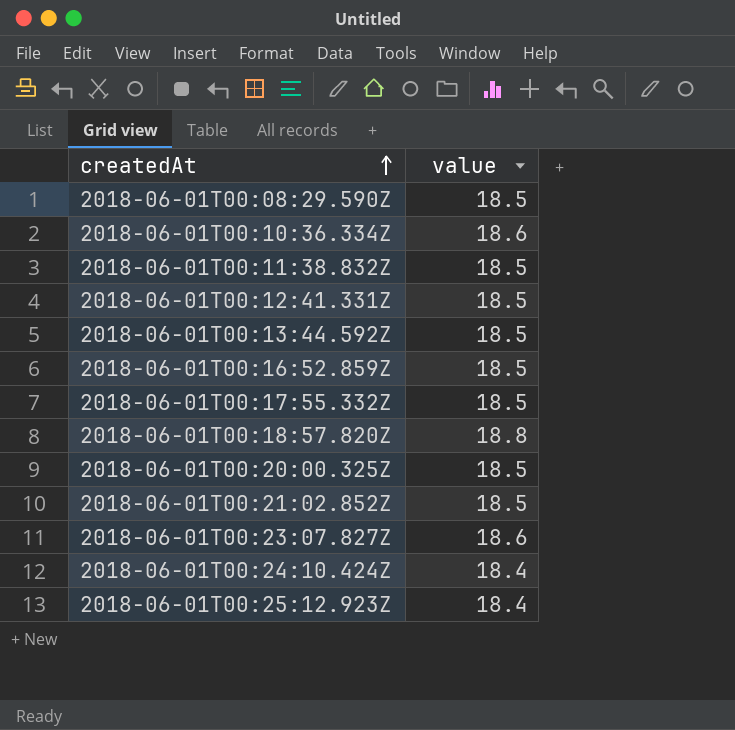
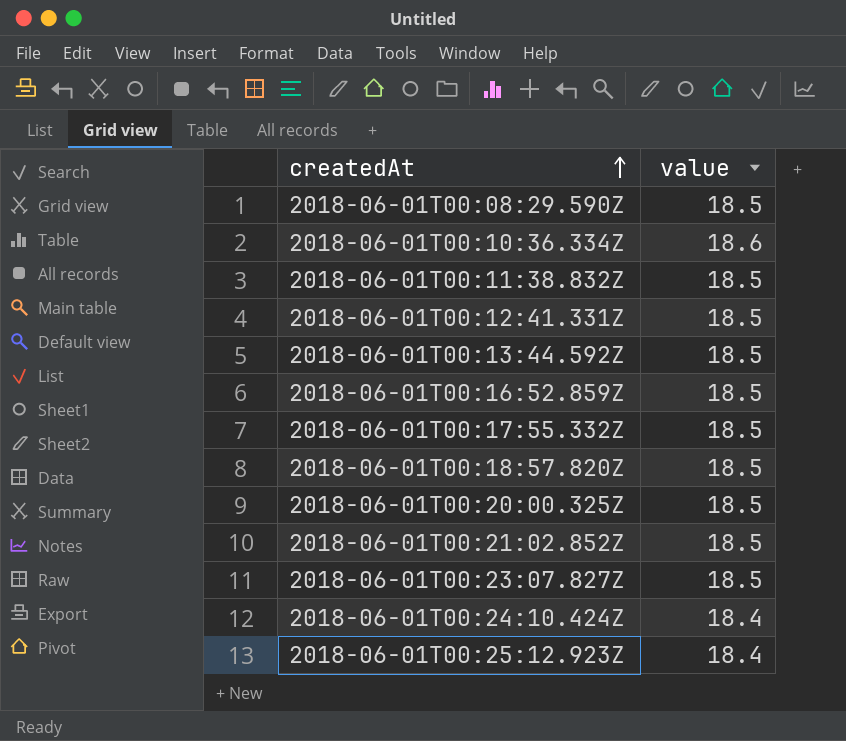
2018-06-01T00:18:57.820Z | value: 18.8 -> 18.5
2018-06-01T00:23:07.827Z | value: 18.6 -> 18.5

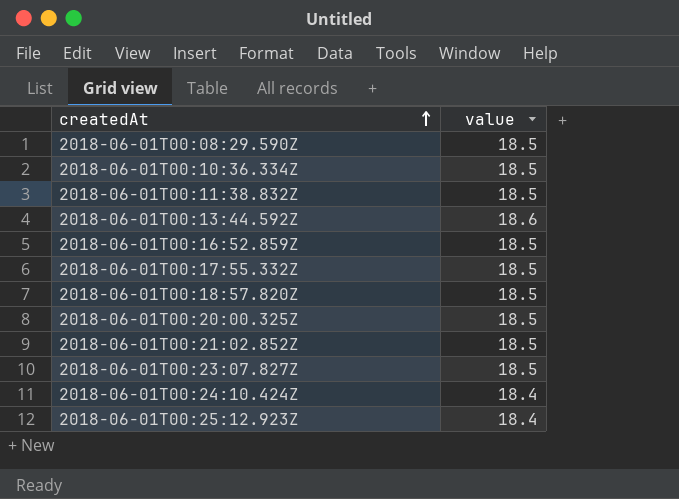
row 2018-06-01T00:12:41.331Z: 18.5 -> none
2018-06-01T00:10:36.334Z | value: 18.6 -> 18.5
2018-06-01T00:13:44.592Z | value: 18.5 -> 18.6

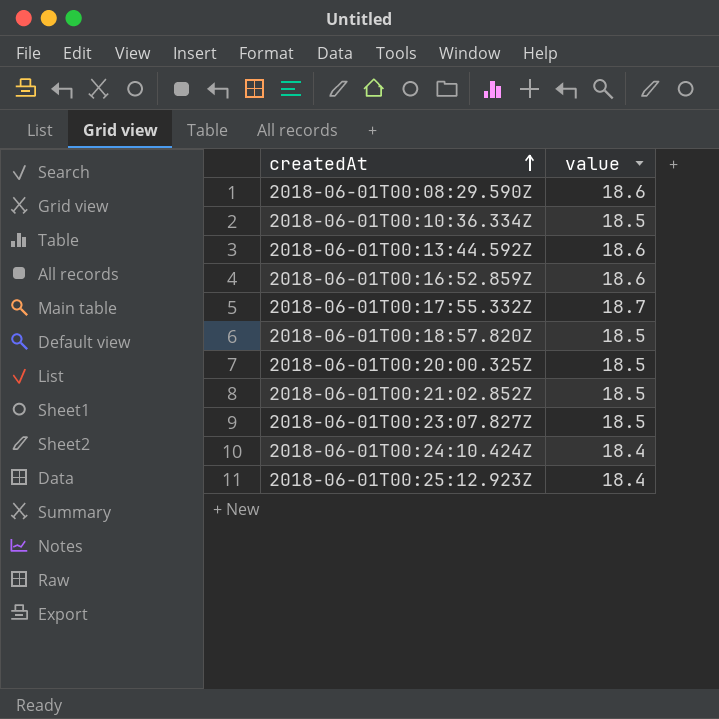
row 2018-06-01T00:11:38.832Z: 18.5 -> none
2018-06-01T00:08:29.590Z | value: 18.5 -> 18.6
2018-06-01T00:16:52.859Z | value: 18.5 -> 18.6
2018-06-01T00:17:55.332Z | value: 18.5 -> 18.7

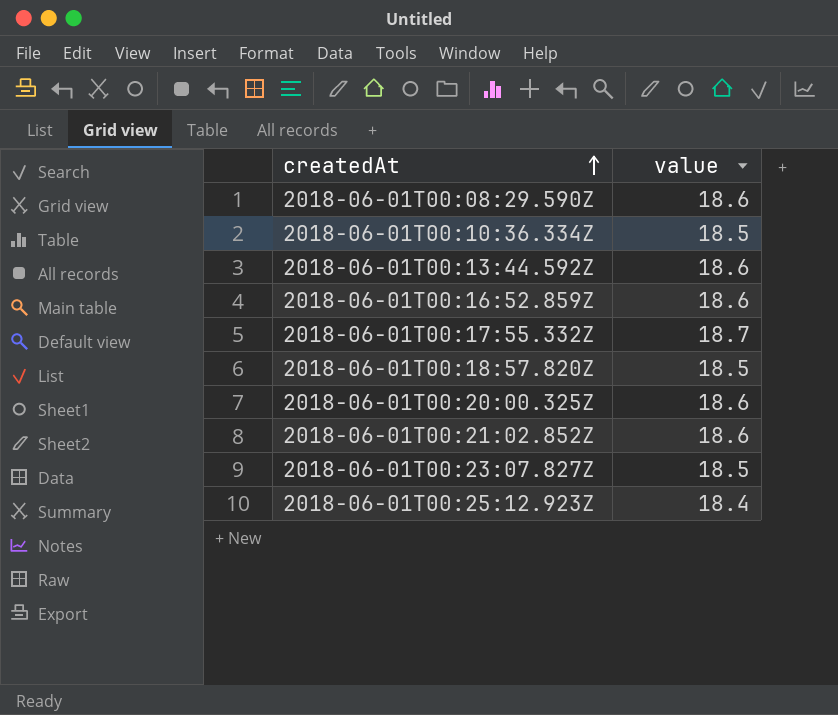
row 2018-06-01T00:24:10.424Z: 18.4 -> none
2018-06-01T00:20:00.325Z | value: 18.5 -> 18.6
2018-06-01T00:21:02.852Z | value: 18.5 -> 18.6

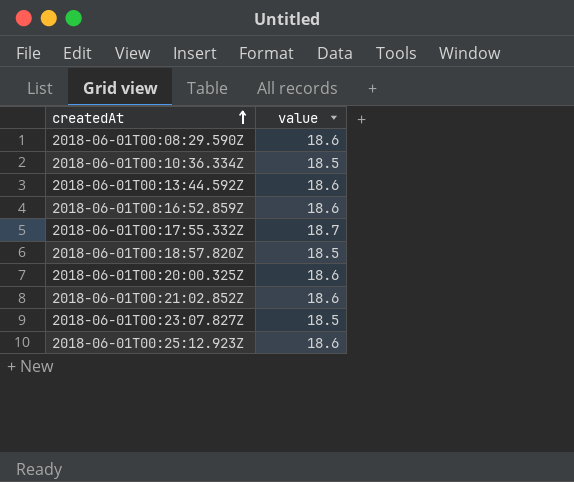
2018-06-01T00:25:12.923Z | value: 18.4 -> 18.6

